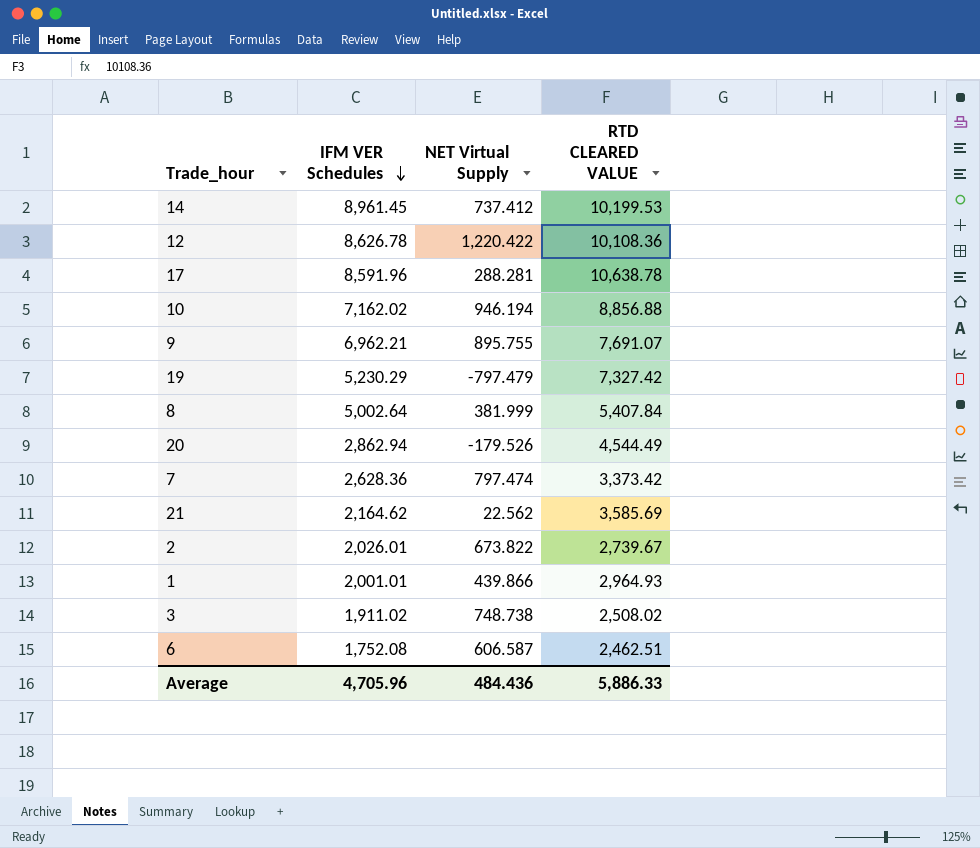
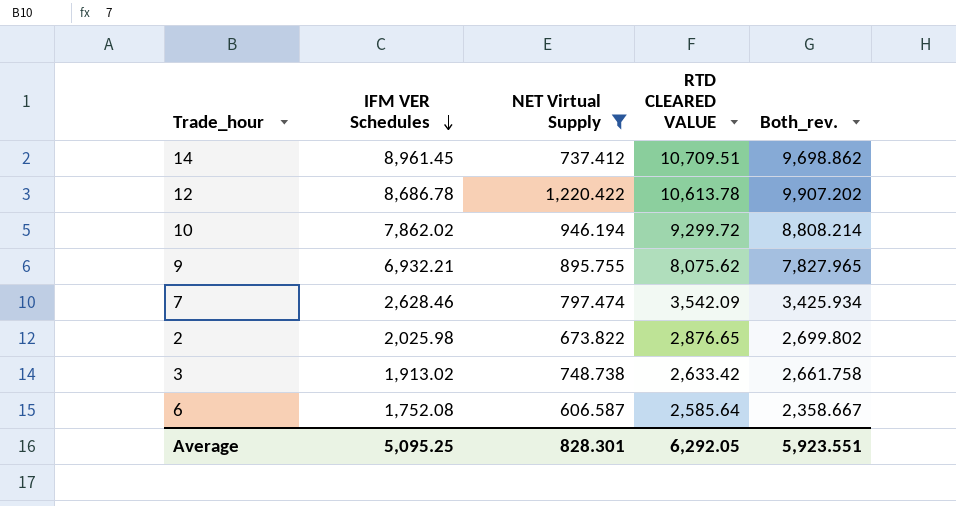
filter: none -> NET Virtual Supply >= 606.587
column Both_rev. | formula: none -> [IFM VER Schedules] + [NET Virtual Supply]
14 | RTD CLEARED VALUE: 10,199.53 -> 10,709.51
12 | IFM VER Schedules: 8,626.78 -> 8,686.78
12 | RTD CLEARED VALUE: 10,108.36 -> 10,613.78
10 | IFM VER Schedules: 7,162.02 -> 7,862.02
10 | RTD CLEARED VALUE: 8,856.88 -> 9,299.72
9 | IFM VER Schedules: 6,962.21 -> 6,932.21
9 | RTD CLEARED VALUE: 7,691.07 -> 8,075.62
7 | IFM VER Schedules: 2,628.36 -> 2,628.46
7 | RTD CLEARED VALUE: 3,373.42 -> 3,542.09
2 | IFM VER Schedules: 2,026.01 -> 2,025.98
2 | RTD CLEARED VALUE: 2,739.67 -> 2,876.65
3 | IFM VER Schedules: 1,911.02 -> 1,913.02
3 | RTD CLEARED VALUE: 2,508.02 -> 2,633.42
6 | RTD CLEARED VALUE: 2,462.51 -> 2,585.64
Average | IFM VER Schedules: 4,705.96 -> 5,095.25
Average | NET Virtual Supply: 484.436 -> 828.301
Average | RTD CLEARED VALUE: 5,886.33 -> 6,292.05

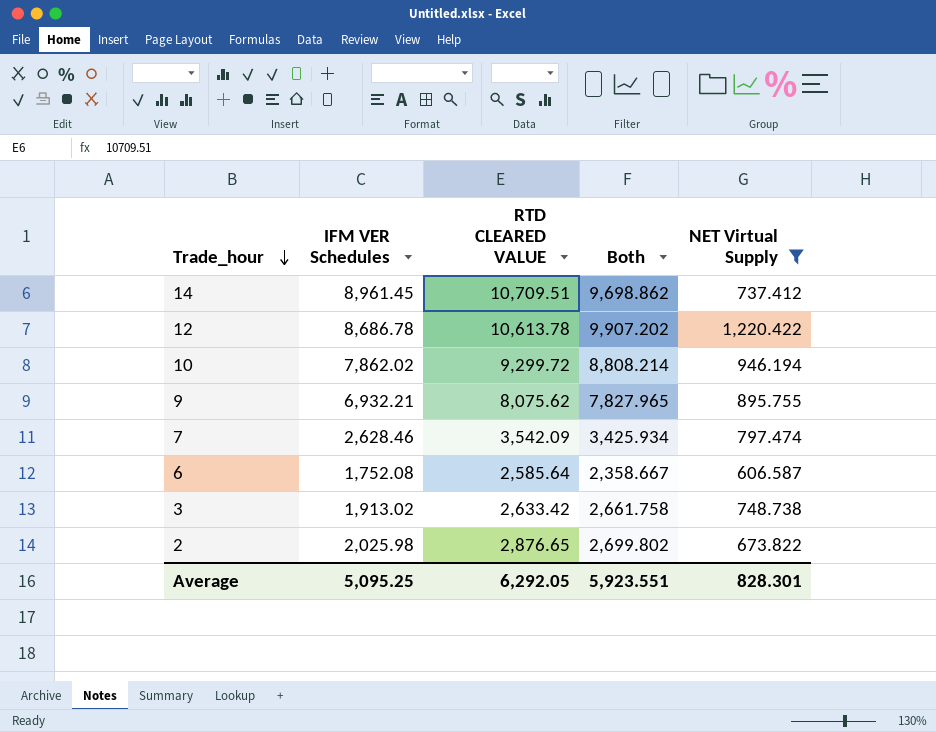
row order: IFM VER Schedules descending -> Trade_hour descending
column name: Both_rev. -> Both
column NET Virtual Supply | position: 3 -> 5

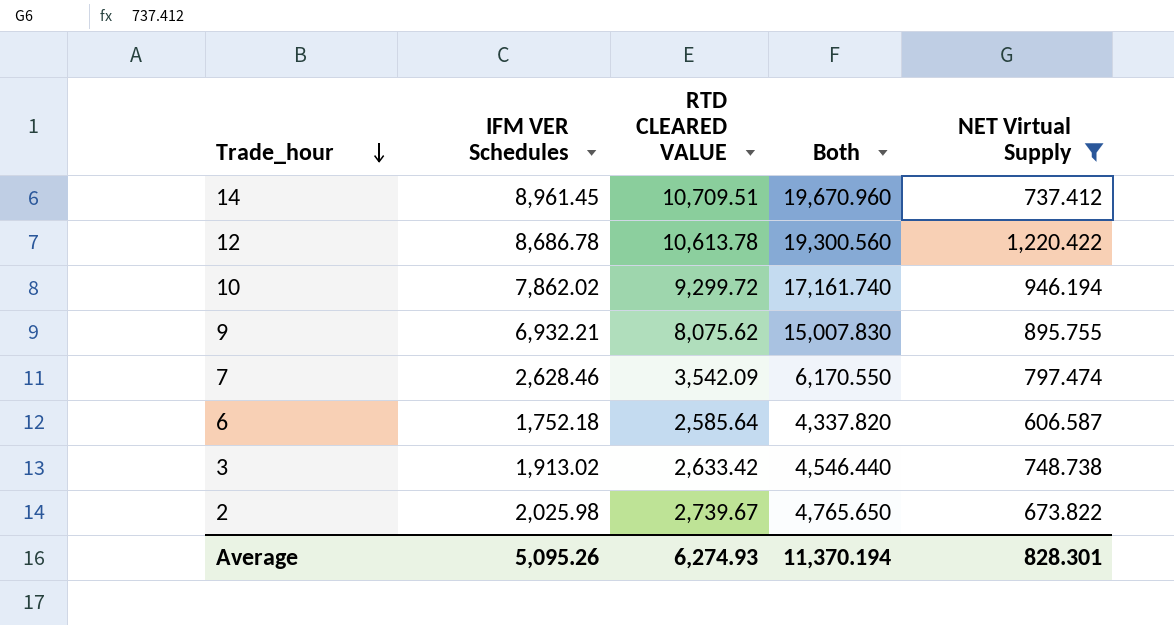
column Both | formula: [IFM VER Schedules] + [NET Virtual Supply] -> [IFM VER Schedules] + [RTD CLEARED VALUE]
6 | IFM VER Schedules: 1,752.08 -> 1,752.18
2 | RTD CLEARED VALUE: 2,876.65 -> 2,739.67
Average | IFM VER Schedules: 5,095.25 -> 5,095.26
Average | RTD CLEARED VALUE: 6,292.05 -> 6,274.93
Average | Both: 5,923.551 -> 11,370.194

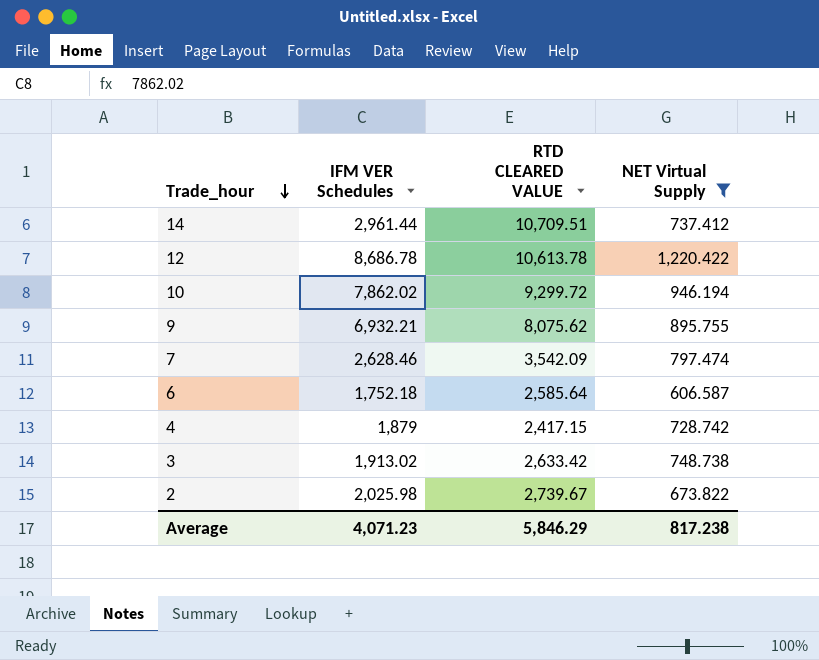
column Both | formula: [IFM VER Schedules] + [RTD CLEARED VALUE] -> none
14 | IFM VER Schedules: 8,961.45 -> 2,961.44
row 4: none -> 1,879 | 2,417.15 | 728.742
Average | IFM VER Schedules: 5,095.26 -> 4,071.23
Average | RTD CLEARED VALUE: 6,274.93 -> 5,846.29
Average | NET Virtual Supply: 828.301 -> 817.238

